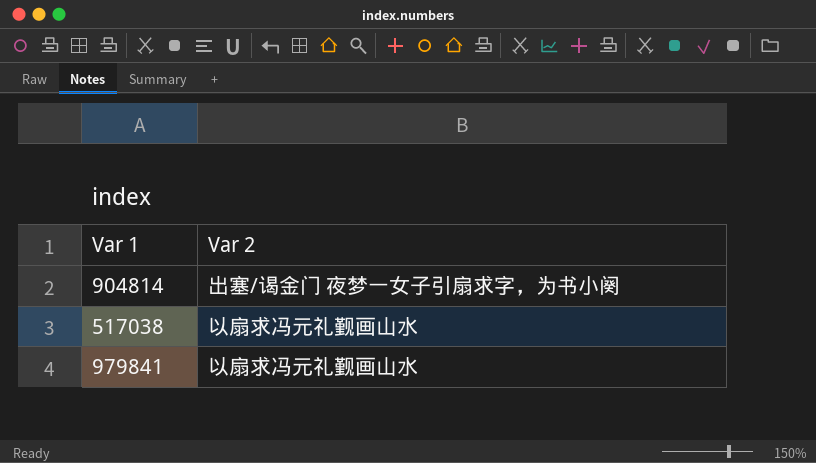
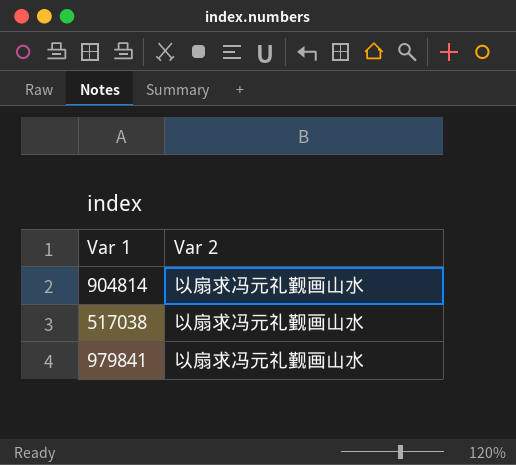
904814 | Var 2: 出塞/谒金门 夜梦一女子引扇求字，为书小阕 -> 以扇求冯元礼觐画山水

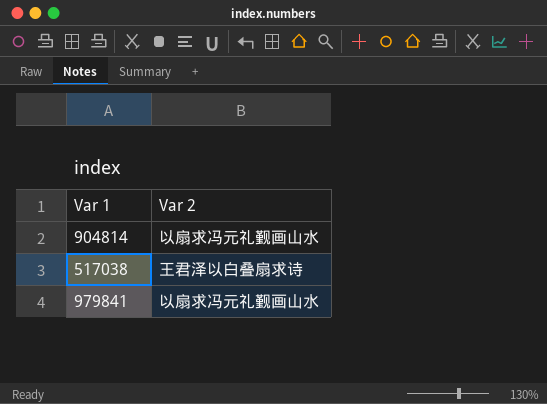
517038 | Var 2: 以扇求冯元礼觐画山水 -> 王君泽以白叠扇求诗

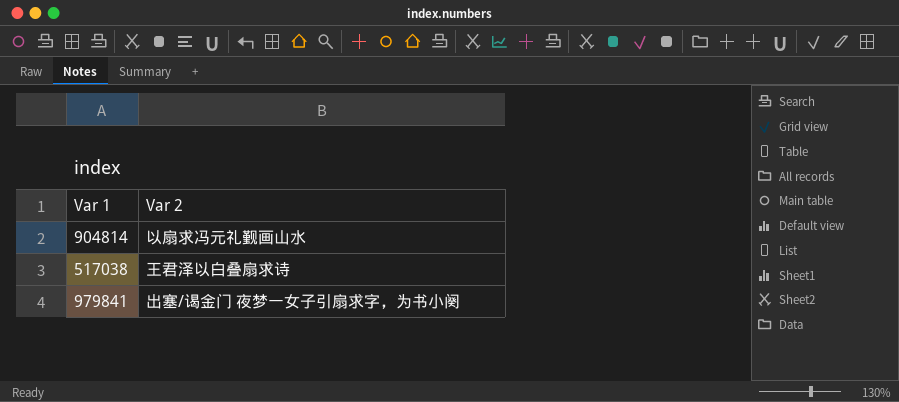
979841 | Var 2: 以扇求冯元礼觐画山水 -> 出塞/谒金门 夜梦一女子引扇求字，为书小阕

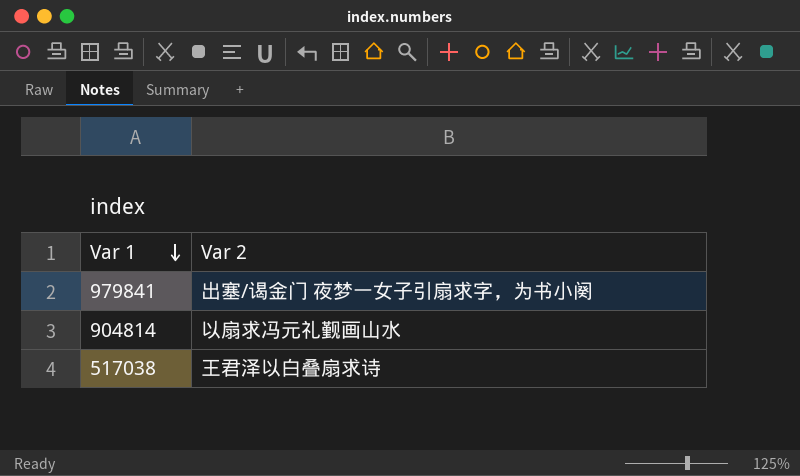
row order: none -> Var 1 descending

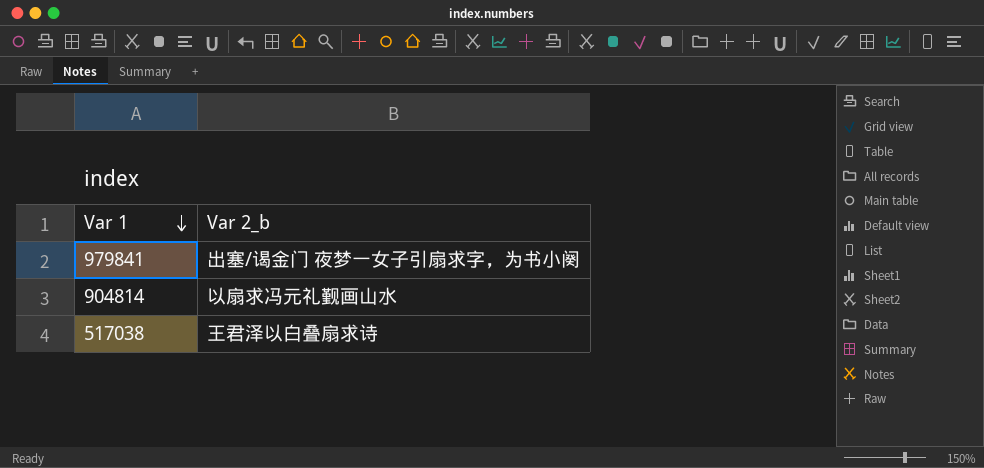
column name: Var 2 -> Var 2_b

